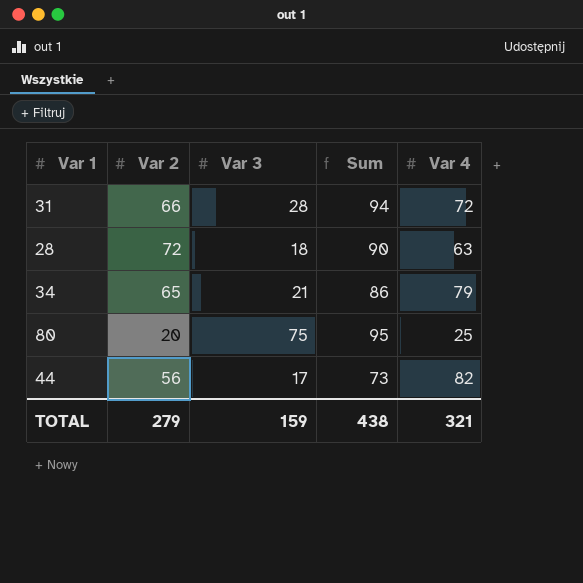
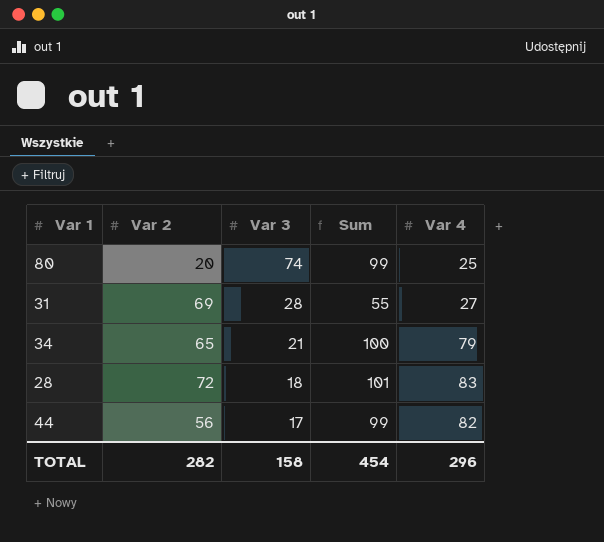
row order: none -> Var 3 descending
column Sum | formula: [Var 2] + [Var 3] -> [Var 3] + [Var 4]
80 | Var 3: 75 -> 74
31 | Var 2: 66 -> 69
31 | Var 4: 72 -> 27
28 | Var 4: 63 -> 83
TOTAL | Var 2: 279 -> 282
TOTAL | Var 3: 159 -> 158
TOTAL | Sum: 438 -> 454
TOTAL | Var 4: 321 -> 296

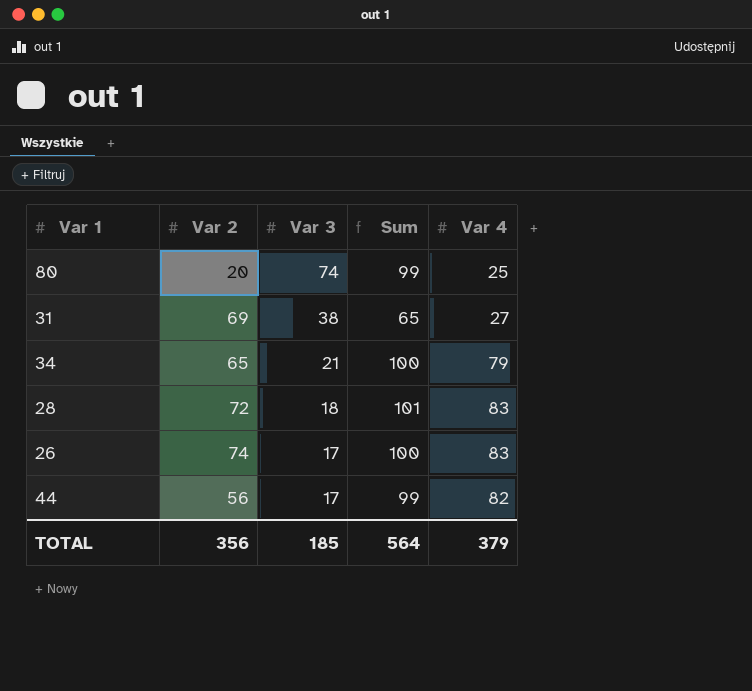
31 | Var 3: 28 -> 38
31 | Sum: 55 -> 65
row 26: none -> 74 | 17 | 100 | 83
TOTAL | Var 2: 282 -> 356
TOTAL | Var 3: 158 -> 185
TOTAL | Sum: 454 -> 564
TOTAL | Var 4: 296 -> 379

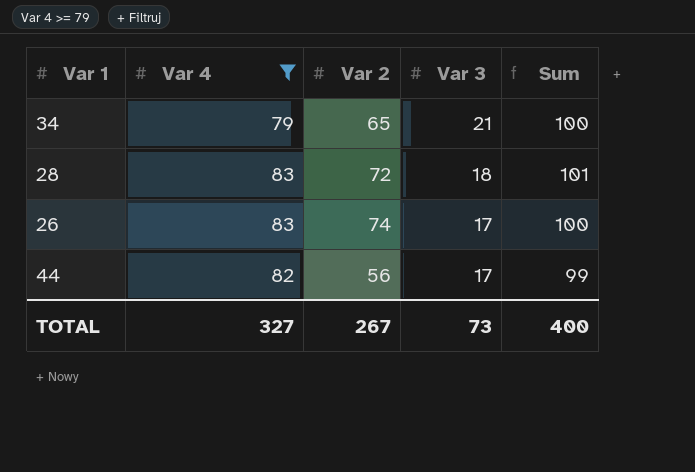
filter: none -> Var 4 >= 79
column Var 4 | position: 5 -> 2
TOTAL | Var 4: 379 -> 327
TOTAL | Var 2: 356 -> 267
TOTAL | Var 3: 185 -> 73
TOTAL | Sum: 564 -> 400

